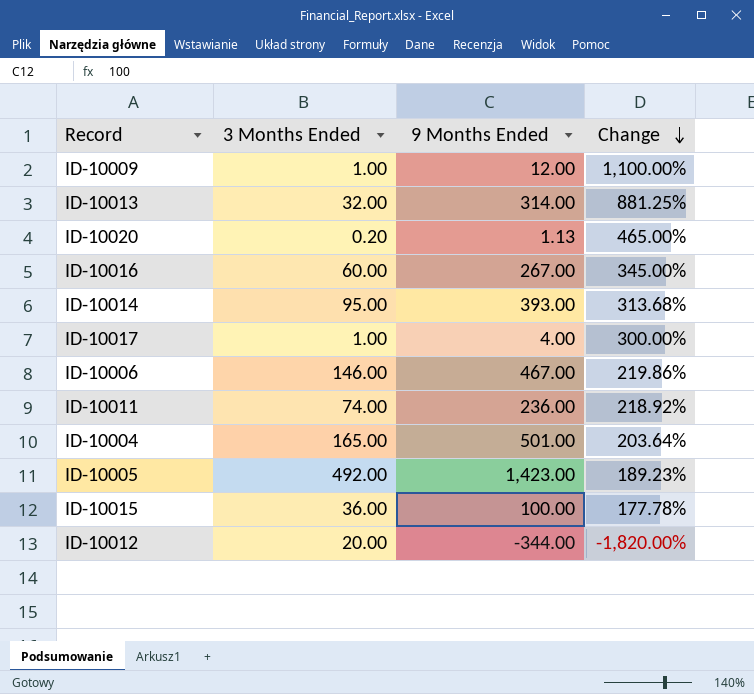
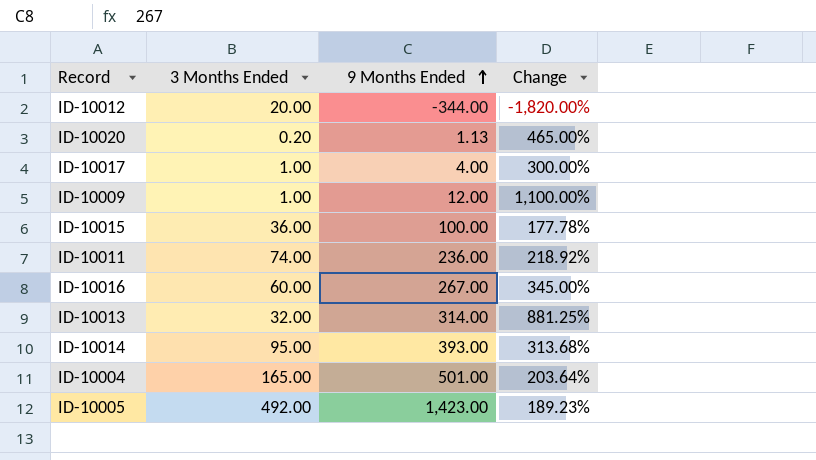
row order: Change descending -> 9 Months Ended ascending
row ID-10006: 146.00 | 467.00 | 219.86% -> none

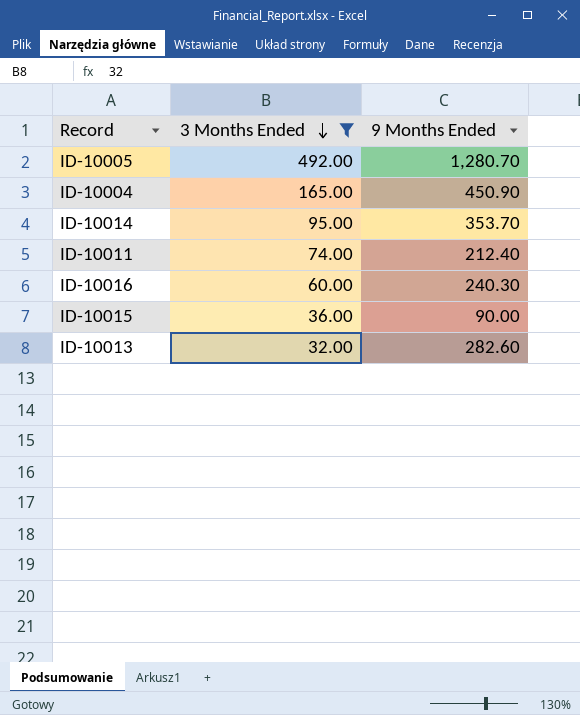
filter: none -> 3 Months Ended >= 32.00
row order: 9 Months Ended ascending -> 3 Months Ended descending
column Change | formula: ([9 Months Ended] - [3 Months Ended]) / [3 Months Ended] -> none
ID-10005 | 9 Months Ended: 1,423.00 -> 1,280.70
ID-10004 | 9 Months Ended: 501.00 -> 450.90
ID-10014 | 9 Months Ended: 393.00 -> 353.70
ID-10011 | 9 Months Ended: 236.00 -> 212.40
ID-10016 | 9 Months Ended: 267.00 -> 240.30
ID-10015 | 9 Months Ended: 100.00 -> 90.00
ID-10013 | 9 Months Ended: 314.00 -> 282.60

